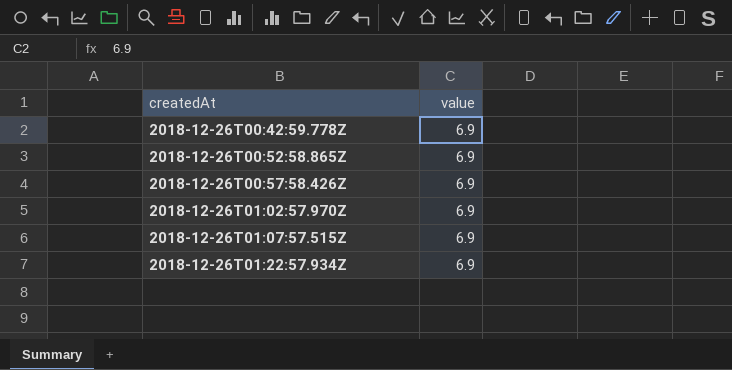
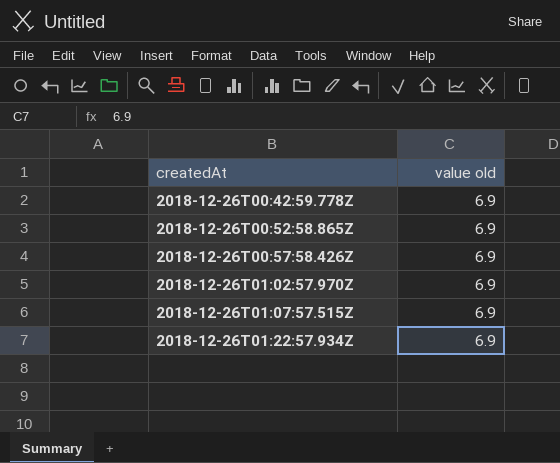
column name: value -> value old

